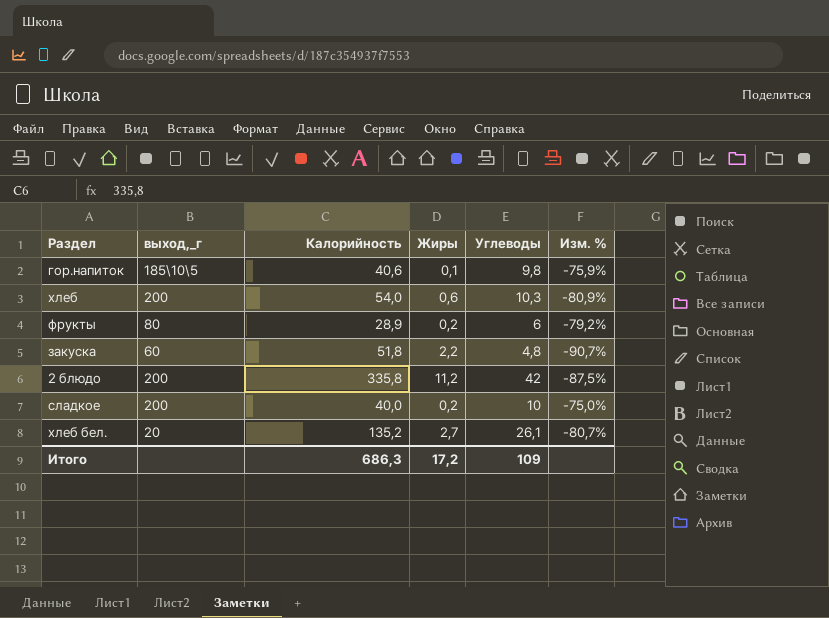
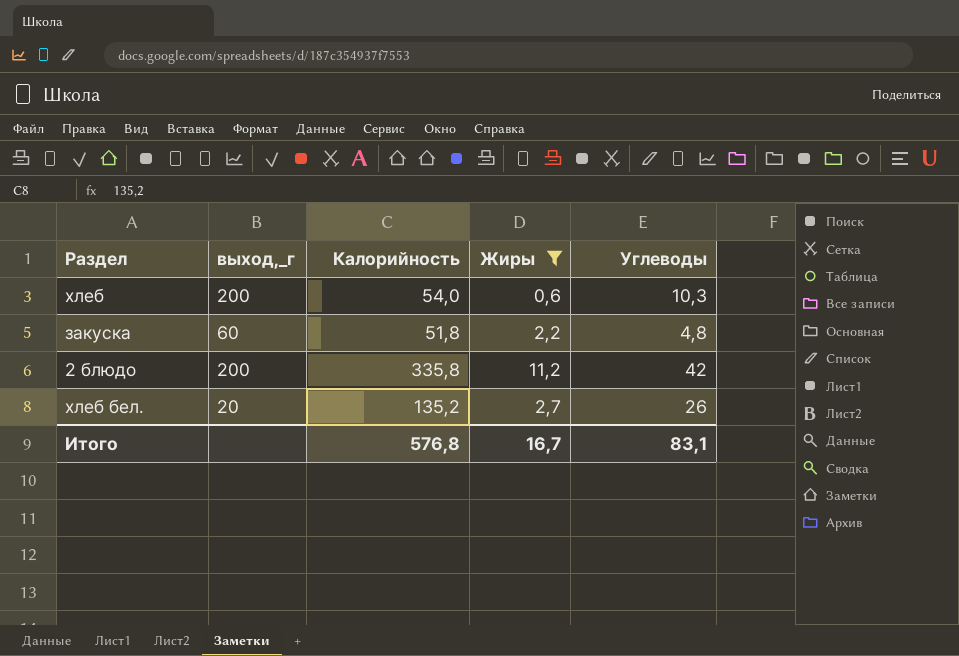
filter: none -> Жиры >= 0,6
column Изм. % | formula: ([Углеводы] - [Калорийность]) / [Калорийность] -> none
хлеб бел. | Углеводы: 26,1 -> 26
Итого | Калорийность: 686,3 -> 576,8
Итого | Жиры: 17,2 -> 16,7
Итого | Углеводы: 109 -> 83,1

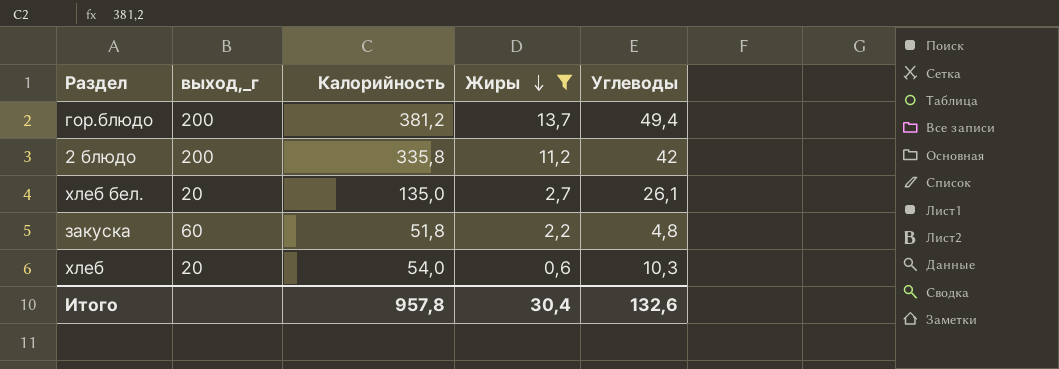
row order: none -> Жиры descending
row гор.блюдо: none -> 200 | 381,2 | 13,7 | 49,4
хлеб бел. | Калорийность: 135,2 -> 135,0
хлеб бел. | Углеводы: 26 -> 26,1
хлеб | выход,_г: 200 -> 20
Итого | Калорийность: 576,8 -> 957,8
Итого | Жиры: 16,7 -> 30,4
Итого | Углеводы: 83,1 -> 132,6

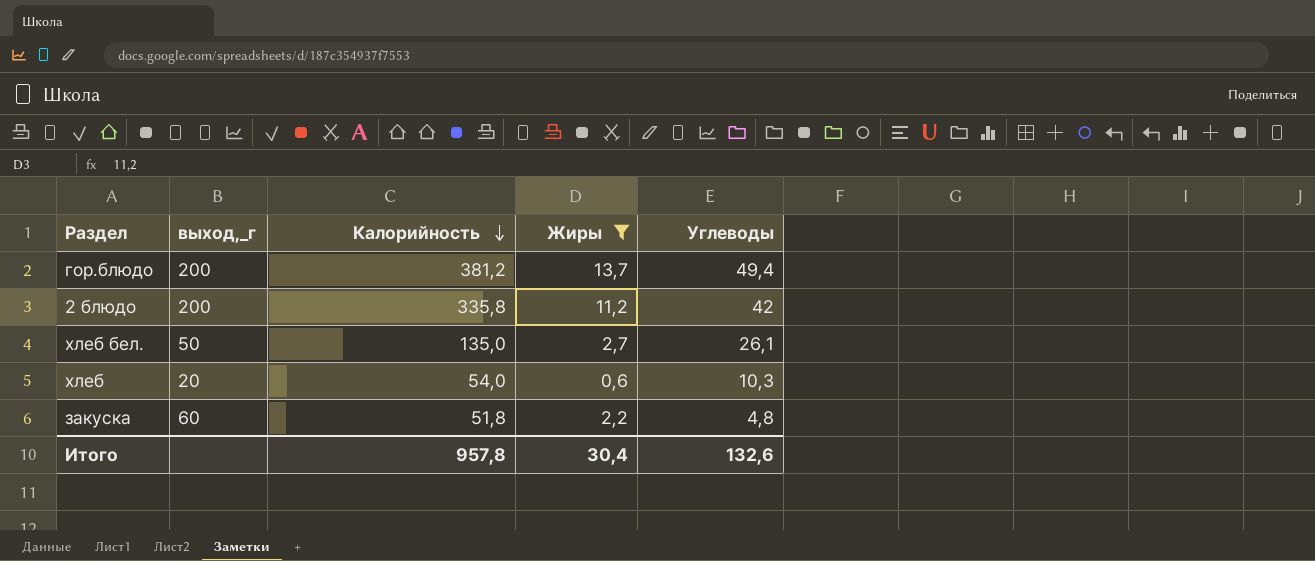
row order: Жиры descending -> Калорийность descending
хлеб бел. | выход,_г: 20 -> 50

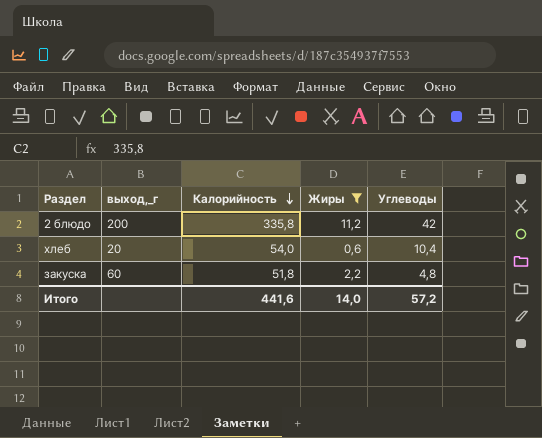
row гор.блюдо: 200 | 381,2 | 13,7 | 49,4 -> none
row хлеб бел.: 50 | 135,0 | 2,7 | 26,1 -> none
хлеб | Углеводы: 10,3 -> 10,4
Итого | Калорийность: 957,8 -> 441,6
Итого | Жиры: 30,4 -> 14,0
Итого | Углеводы: 132,6 -> 57,2

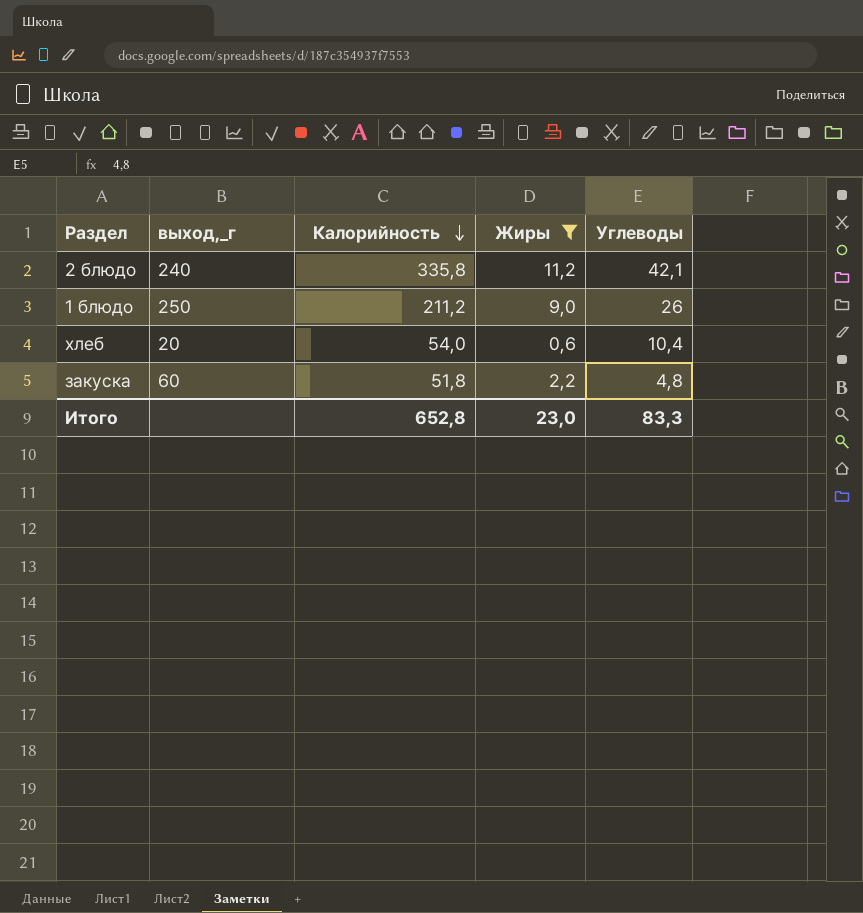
2 блюдо | выход,_г: 200 -> 240
2 блюдо | Углеводы: 42 -> 42,1
row 1 блюдо: none -> 250 | 211,2 | 9,0 | 26
Итого | Калорийность: 441,6 -> 652,8
Итого | Жиры: 14,0 -> 23,0
Итого | Углеводы: 57,2 -> 83,3

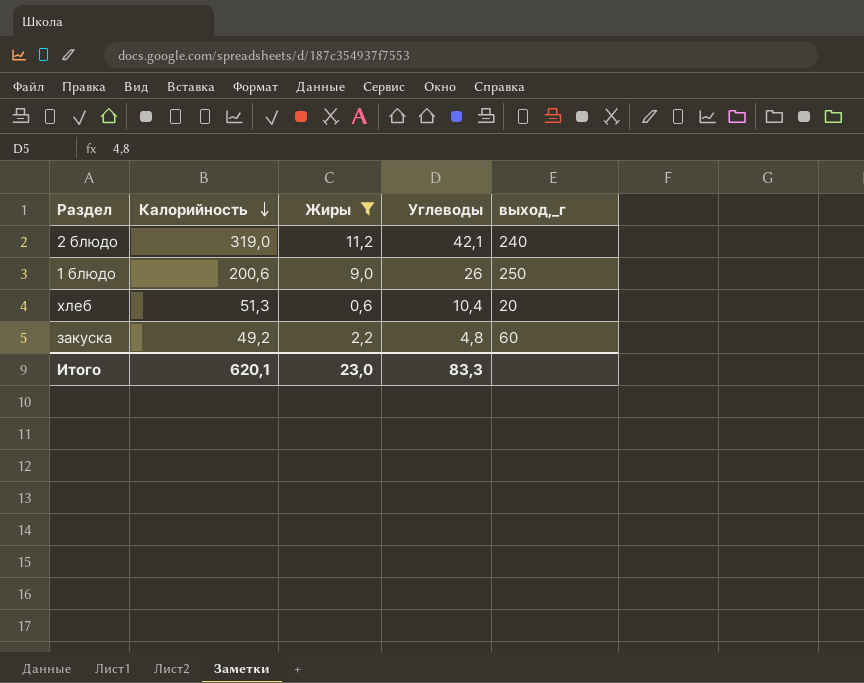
column выход,_г | position: 2 -> 5
2 блюдо | Калорийность: 335,8 -> 319,0
1 блюдо | Калорийность: 211,2 -> 200,6
хлеб | Калорийность: 54,0 -> 51,3
закуска | Калорийность: 51,8 -> 49,2
Итого | Калорийность: 652,8 -> 620,1

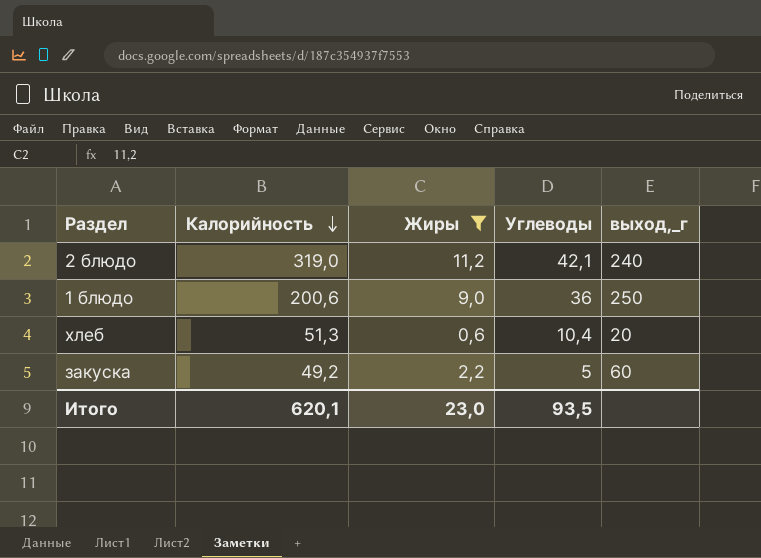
1 блюдо | Углеводы: 26 -> 36
закуска | Углеводы: 4,8 -> 5
Итого | Углеводы: 83,3 -> 93,5

